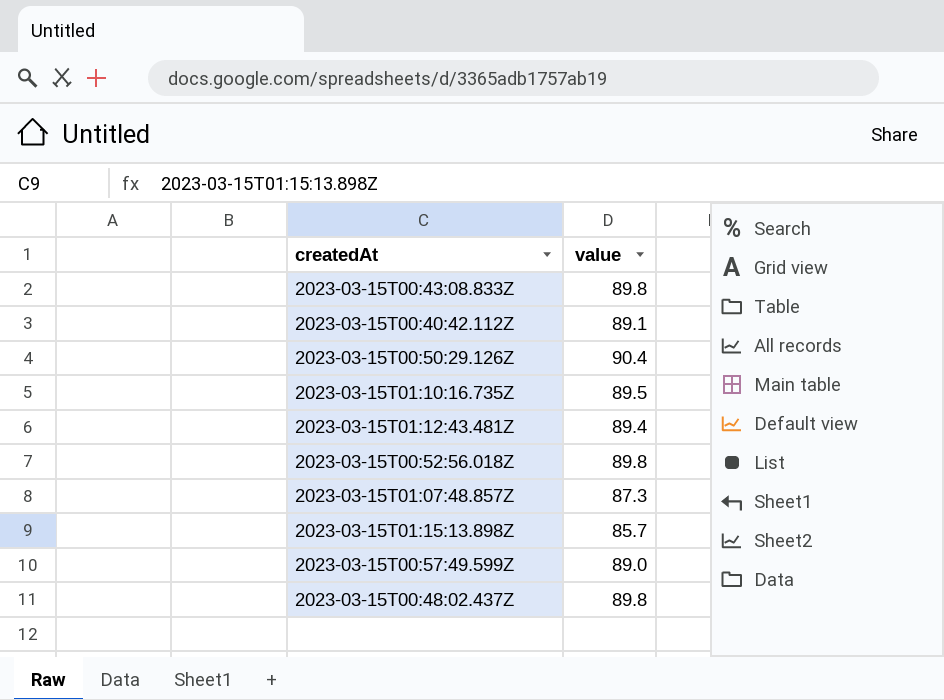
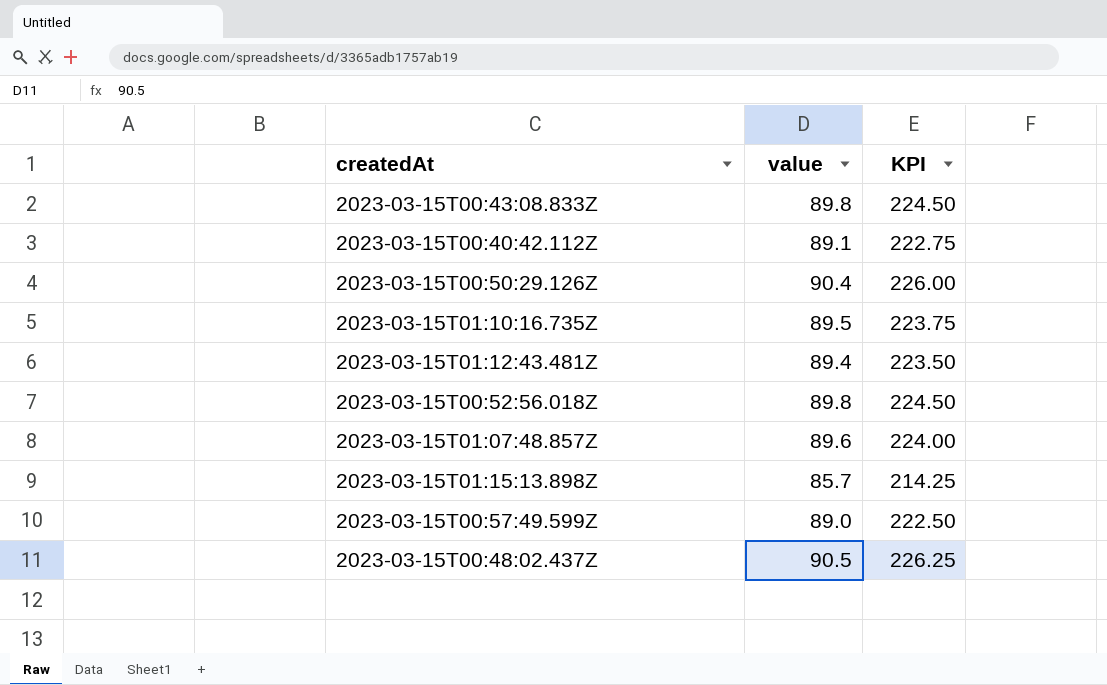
column KPI | formula: none -> [value] * 2.5
2023-03-15T01:07:48.857Z | value: 87.3 -> 89.6
2023-03-15T00:48:02.437Z | value: 89.8 -> 90.5

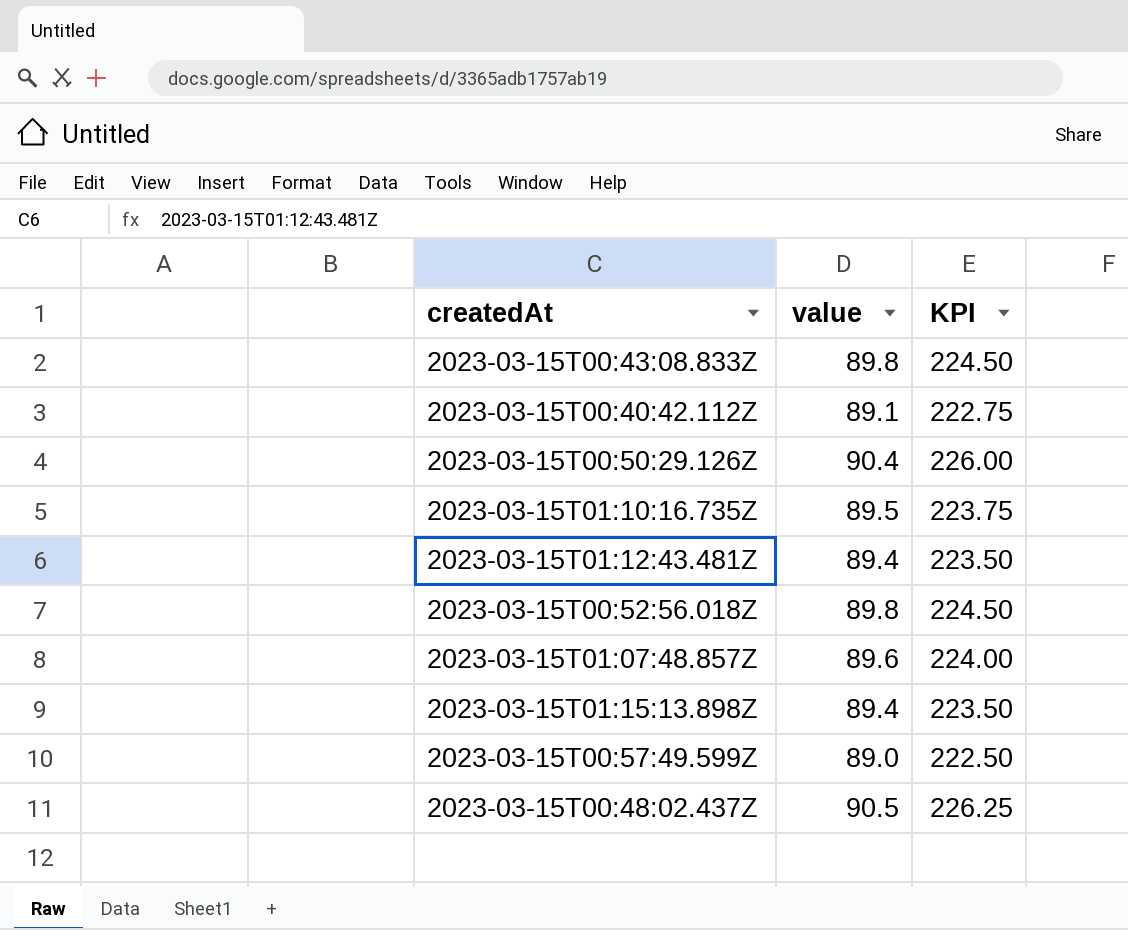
2023-03-15T01:15:13.898Z | value: 85.7 -> 89.4
2023-03-15T01:15:13.898Z | KPI: 214.25 -> 223.50

